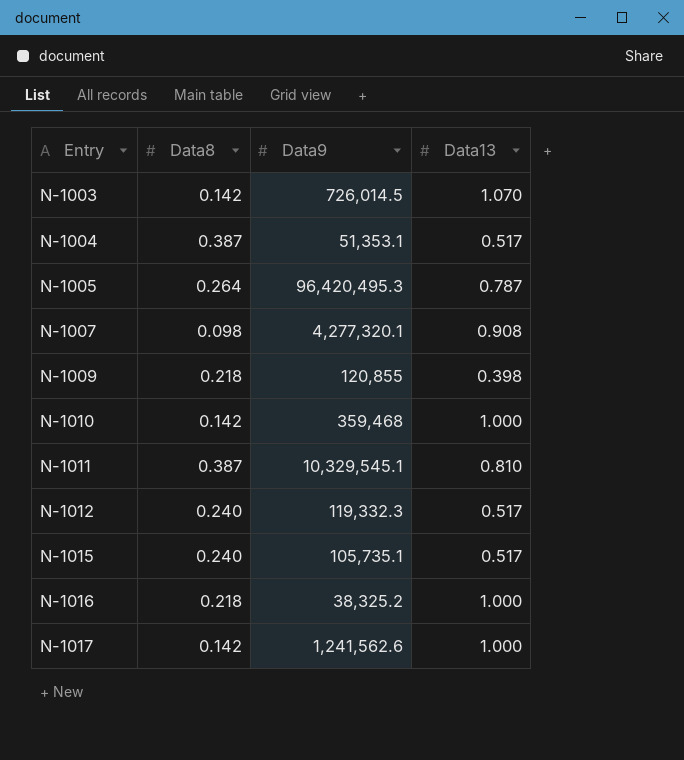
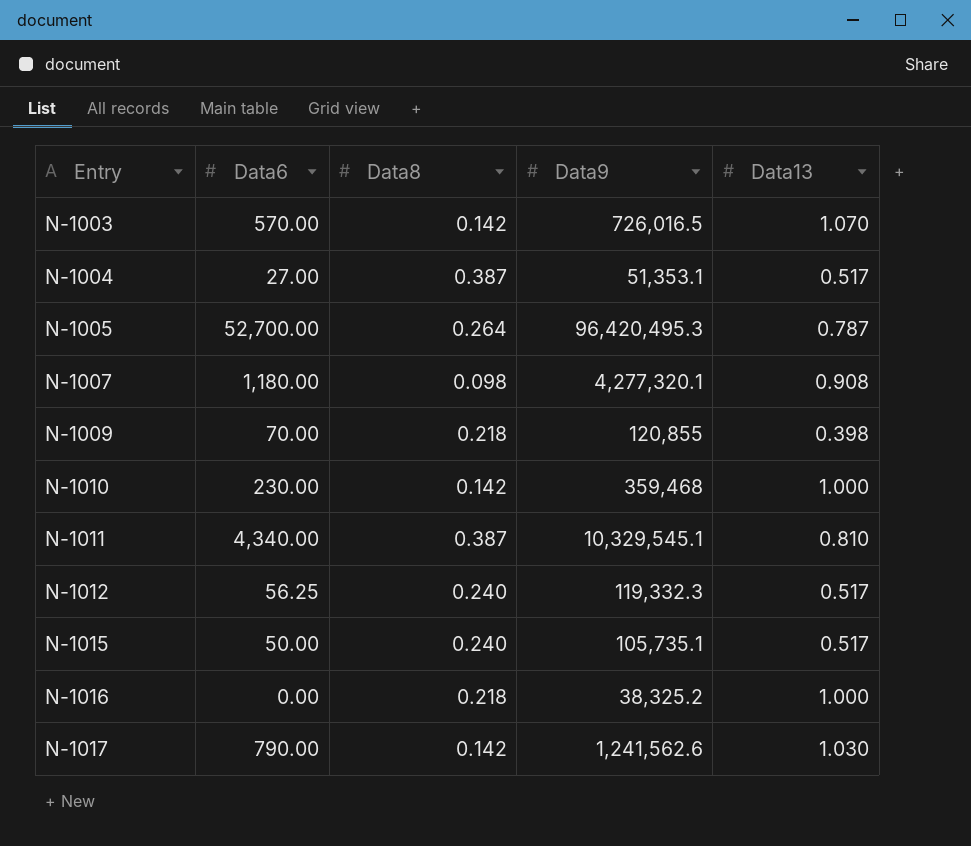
column Data6 | position: none -> 2
N-1003 | Data9: 726,014.5 -> 726,016.5
N-1017 | Data13: 1.000 -> 1.030

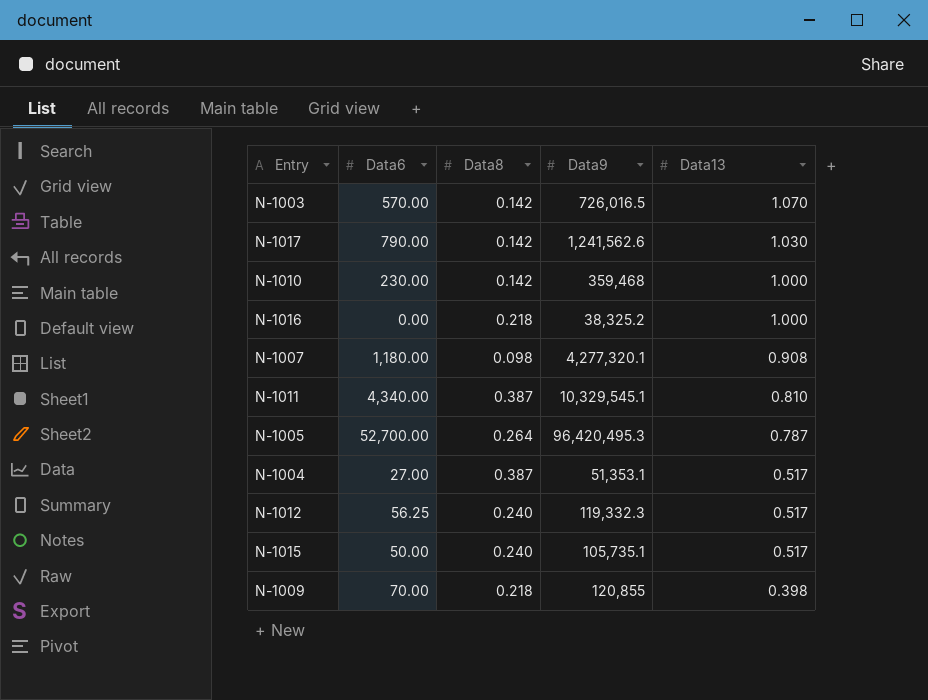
row order: Entry ascending -> Data13 descending

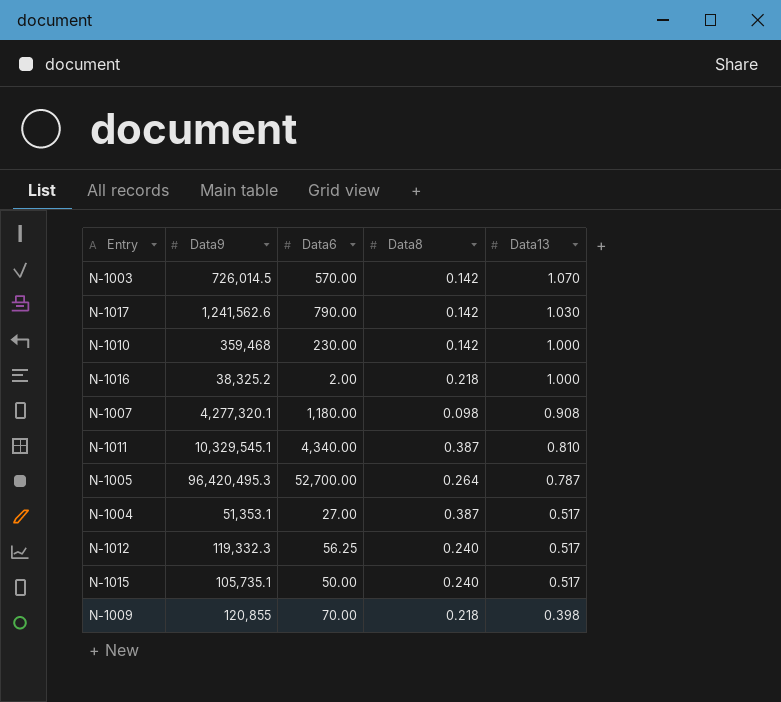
column Data9 | position: 4 -> 2
N-1003 | Data9: 726,016.5 -> 726,014.5
N-1016 | Data6: 0.00 -> 2.00

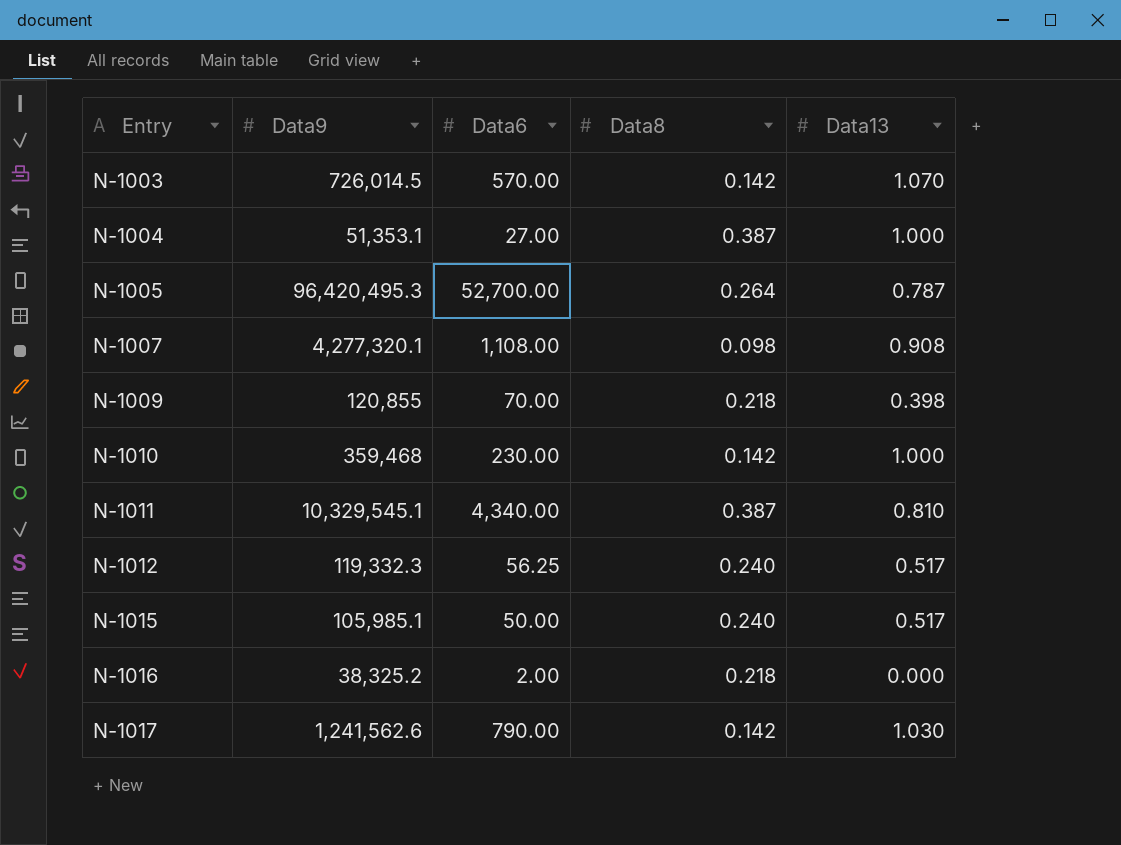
row order: Data13 descending -> Entry ascending
N-1004 | Data13: 0.517 -> 1.000
N-1007 | Data6: 1,180.00 -> 1,108.00
N-1015 | Data9: 105,735.1 -> 105,985.1
N-1016 | Data13: 1.000 -> 0.000

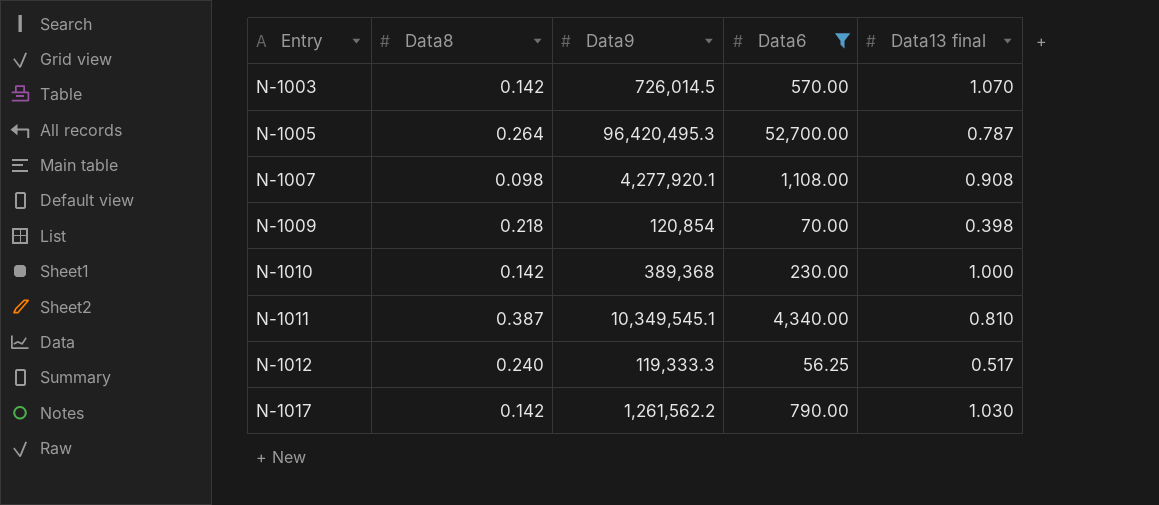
filter: none -> Data6 >= 56.25
column Data8 | position: 4 -> 2
column name: Data13 -> Data13 final
N-1007 | Data9: 4,277,320.1 -> 4,277,920.1
N-1009 | Data9: 120,855 -> 120,854
N-1010 | Data9: 359,468 -> 389,368
N-1011 | Data9: 10,329,545.1 -> 10,349,545.1
N-1012 | Data9: 119,332.3 -> 119,333.3
N-1017 | Data9: 1,241,562.6 -> 1,261,562.2

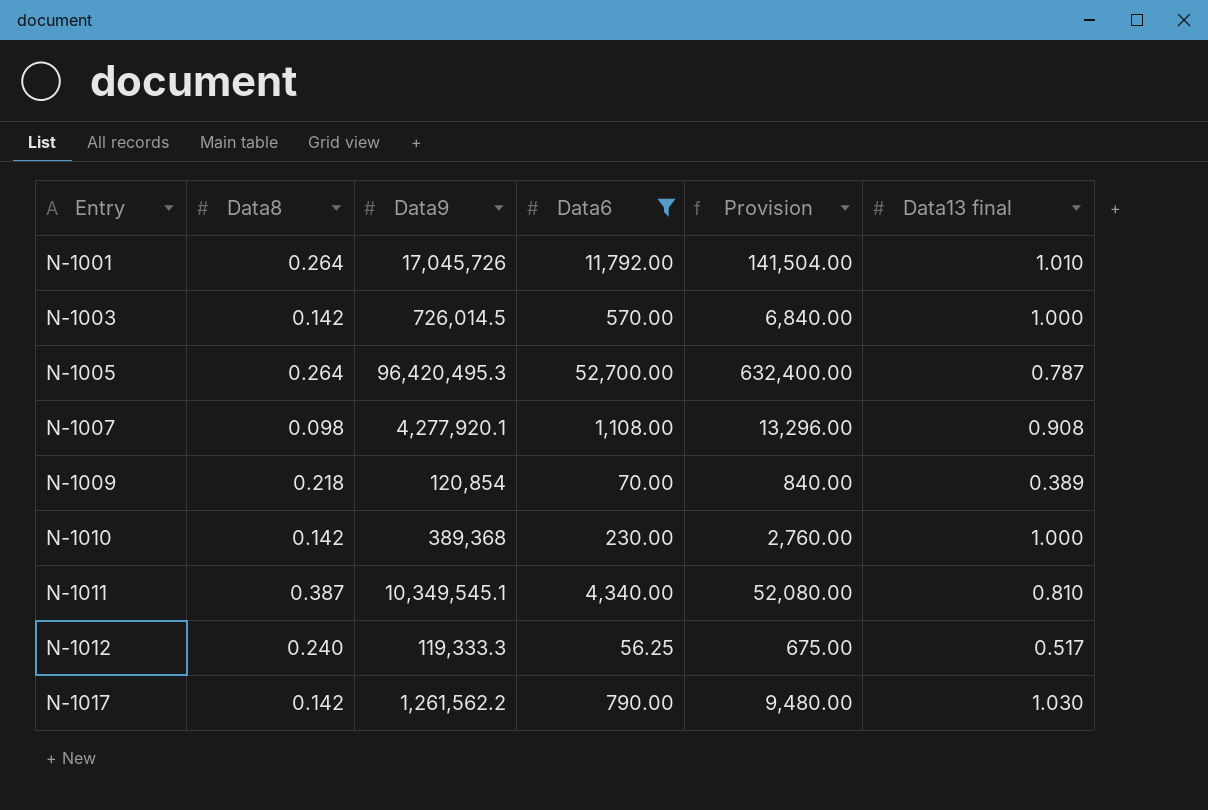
column Provision | formula: none -> [Data6] * 12
row N-1001: none -> 0.264 | 17,045,726 | 11,792.00 | 141,504.00 | 1.010
N-1003 | Data13 final: 1.070 -> 1.000
N-1009 | Data13 final: 0.398 -> 0.389

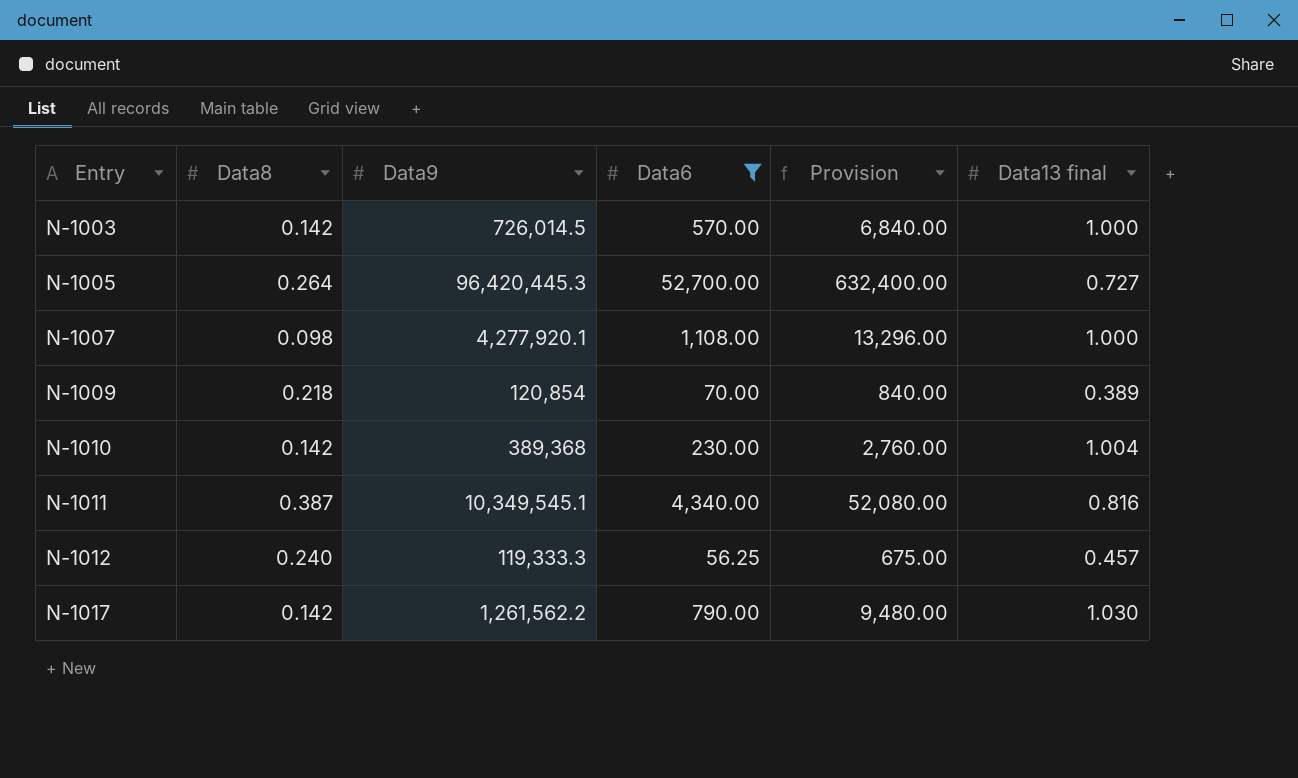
row N-1001: 0.264 | 17,045,726 | 11,792.00 | 141,504.00 | 1.010 -> none
N-1005 | Data9: 96,420,495.3 -> 96,420,445.3
N-1005 | Data13 final: 0.787 -> 0.727
N-1007 | Data13 final: 0.908 -> 1.000
N-1010 | Data13 final: 1.000 -> 1.004
N-1011 | Data13 final: 0.810 -> 0.816
N-1012 | Data13 final: 0.517 -> 0.457

